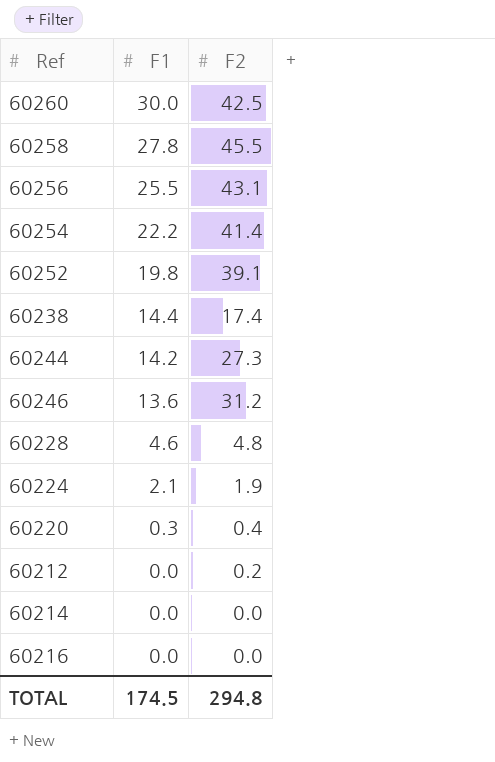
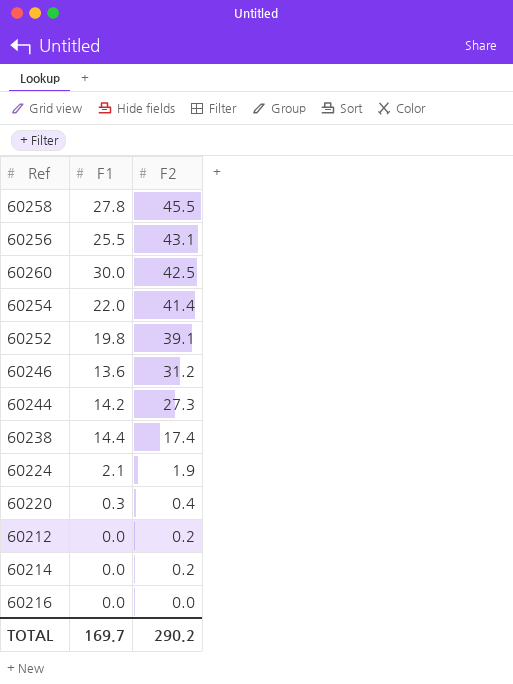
row order: F1 descending -> F2 descending
row 60228: 4.6 | 4.8 -> none
60254 | F1: 22.2 -> 22.0
60214 | F2: 0.0 -> 0.2
TOTAL | F1: 174.5 -> 169.7
TOTAL | F2: 294.8 -> 290.2

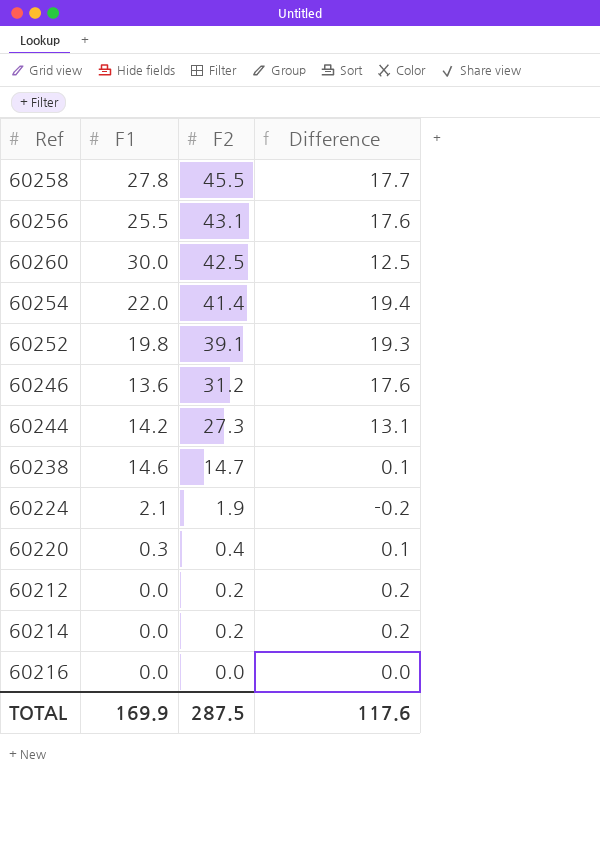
column Difference | formula: none -> [F2] - [F1]
60238 | F1: 14.4 -> 14.6
60238 | F2: 17.4 -> 14.7
TOTAL | F1: 169.7 -> 169.9
TOTAL | F2: 290.2 -> 287.5

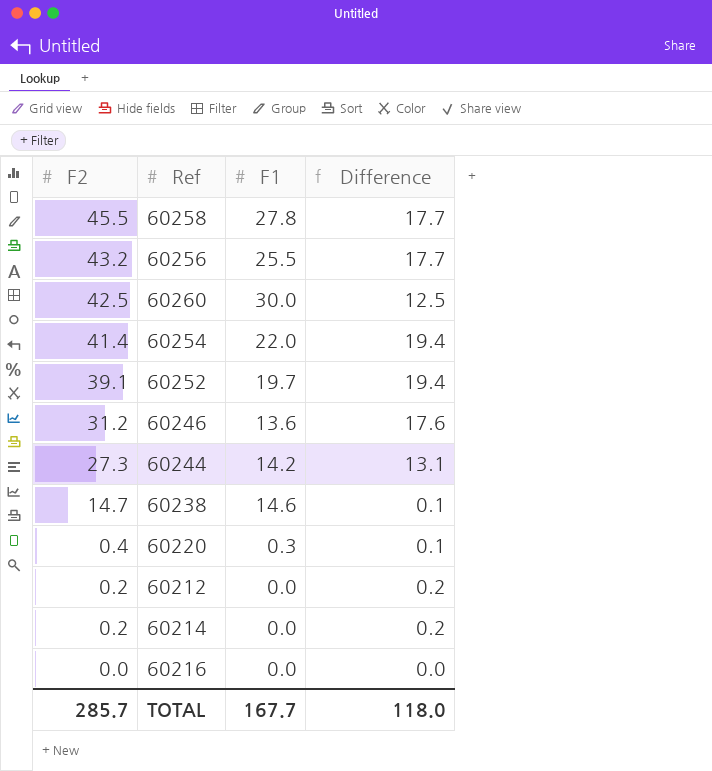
column F2 | position: 3 -> 1
row 60224: 2.1 | 1.9 | -0.2 -> none
60256 | F2: 43.1 -> 43.2
60256 | Difference: 17.6 -> 17.7
60252 | F1: 19.8 -> 19.7
60252 | Difference: 19.3 -> 19.4
TOTAL | F2: 287.5 -> 285.7
TOTAL | F1: 169.9 -> 167.7
TOTAL | Difference: 117.6 -> 118.0

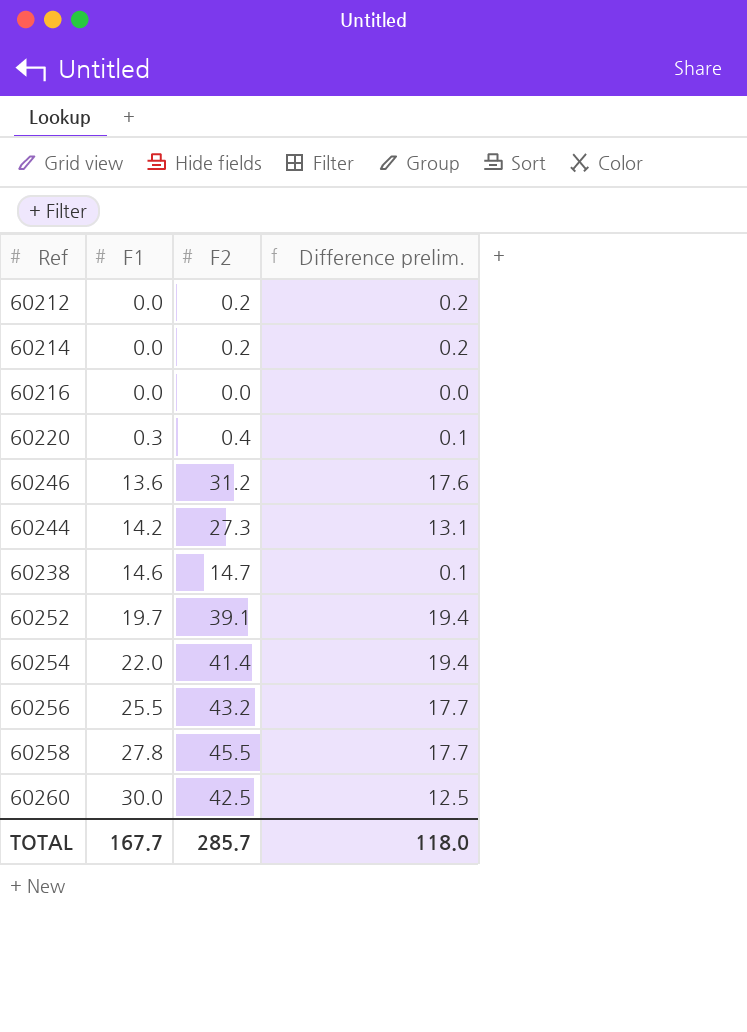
row order: F2 descending -> F1 ascending
column F2 | position: 1 -> 3
column name: Difference -> Difference prelim.

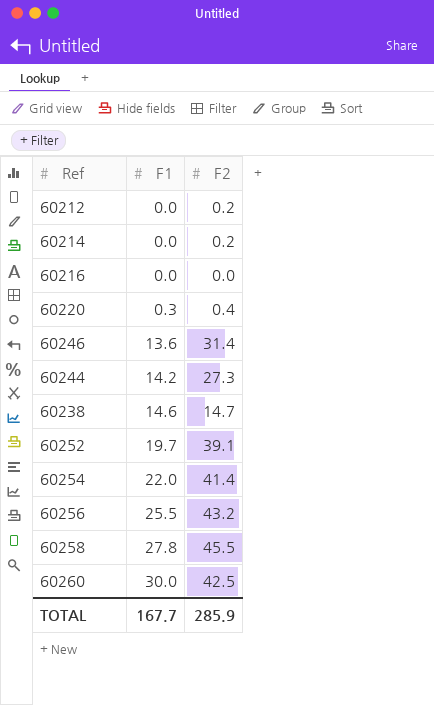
column Difference prelim. | formula: [F2] - [F1] -> none
60246 | F2: 31.2 -> 31.4
TOTAL | F2: 285.7 -> 285.9

